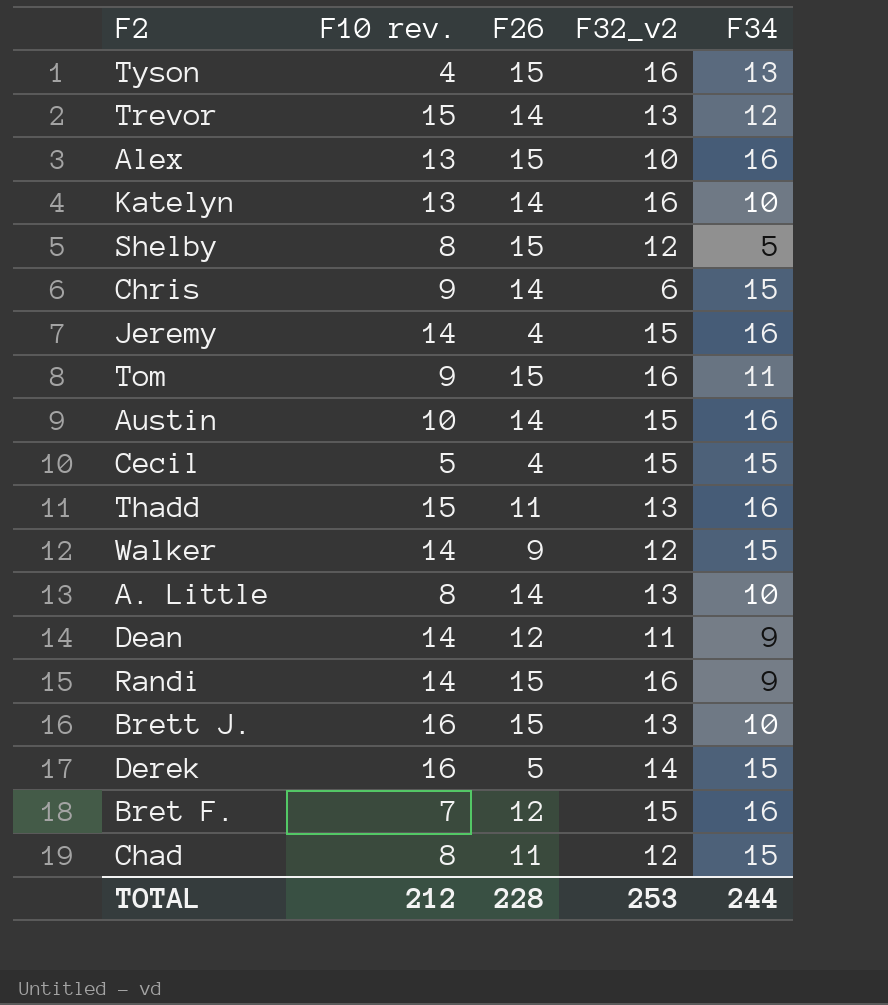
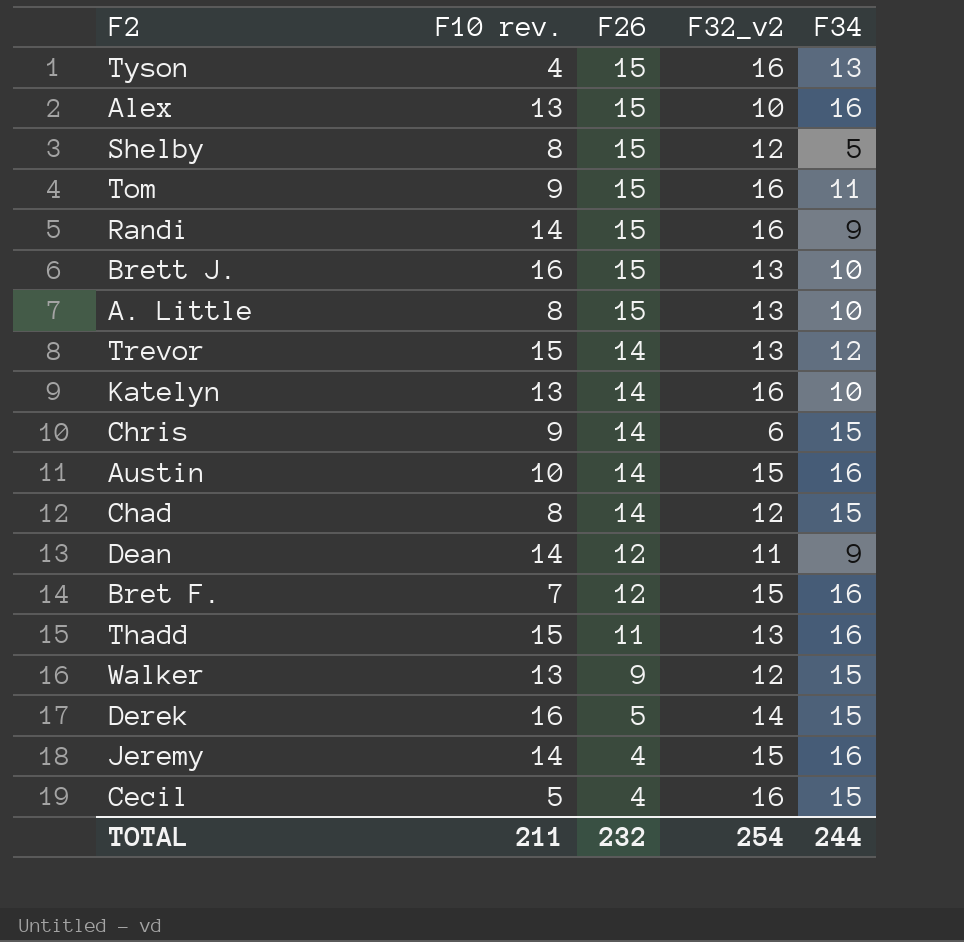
row order: none -> F26 descending
A. Little | F26: 14 -> 15
Chad | F26: 11 -> 14
Walker | F10 rev.: 14 -> 13
Cecil | F32_v2: 15 -> 16
TOTAL | F10 rev.: 212 -> 211
TOTAL | F26: 228 -> 232
TOTAL | F32_v2: 253 -> 254

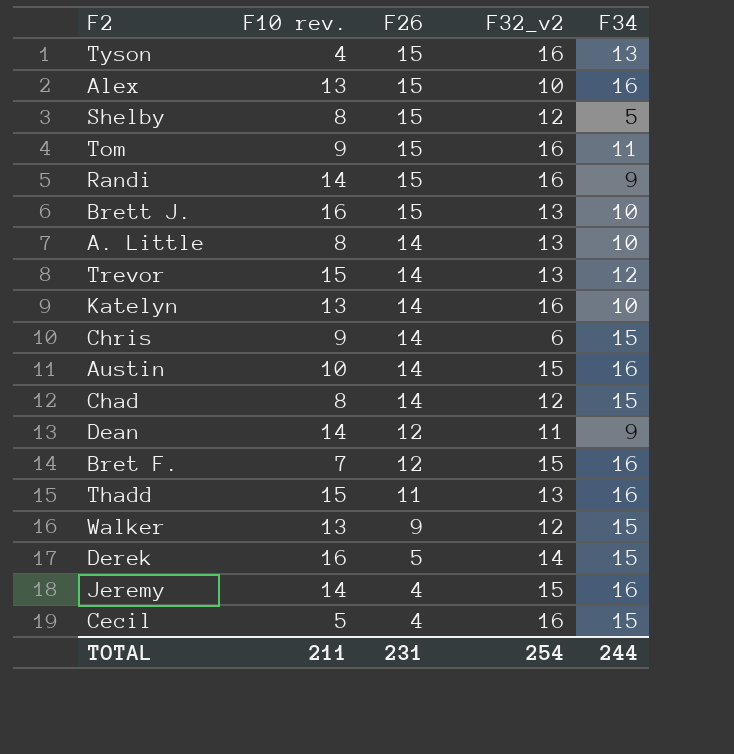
A. Little | F26: 15 -> 14
TOTAL | F26: 232 -> 231

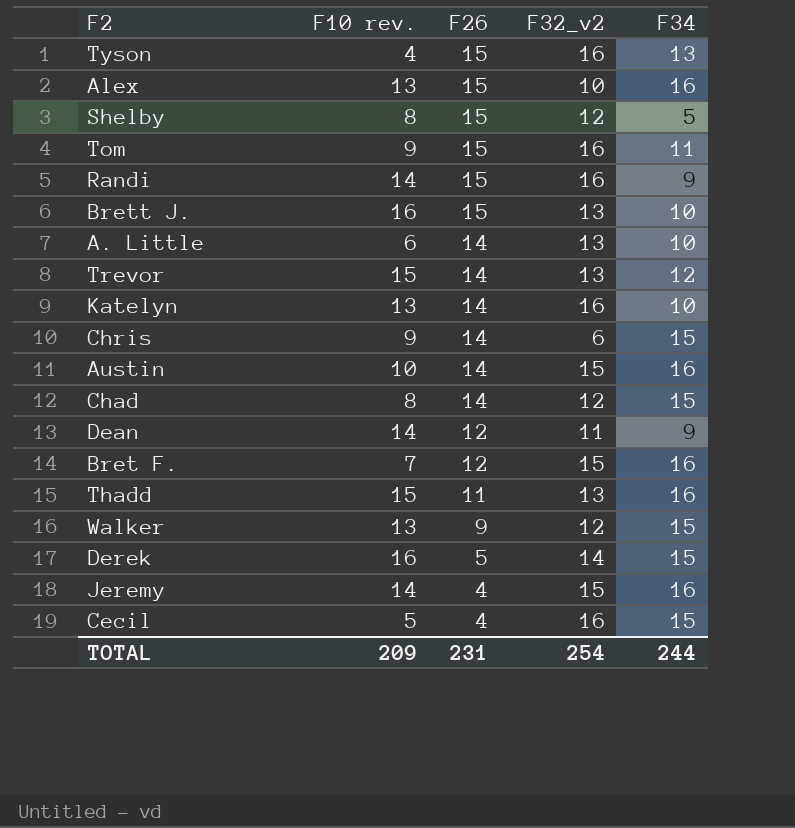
A. Little | F10 rev.: 8 -> 6
TOTAL | F10 rev.: 211 -> 209

